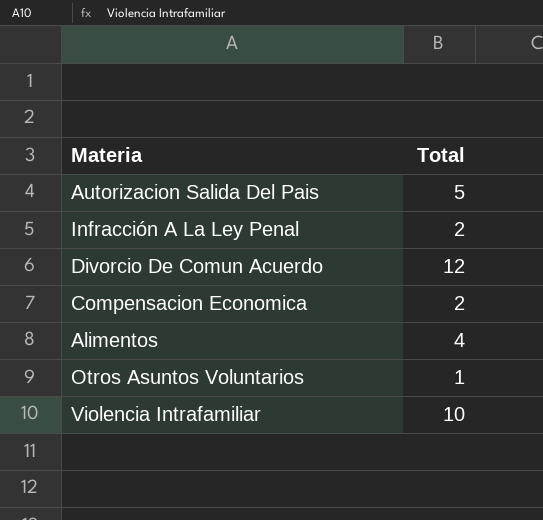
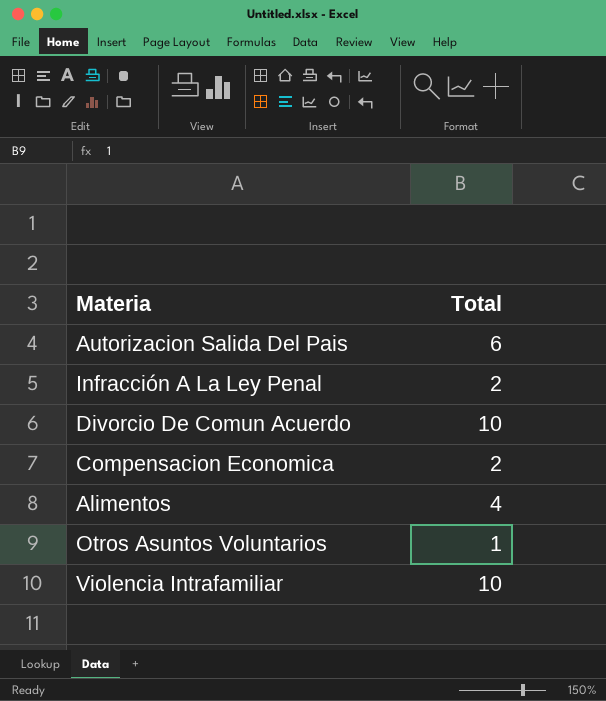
Autorizacion Salida Del Pais | Total: 5 -> 6
Divorcio De Comun Acuerdo | Total: 12 -> 10

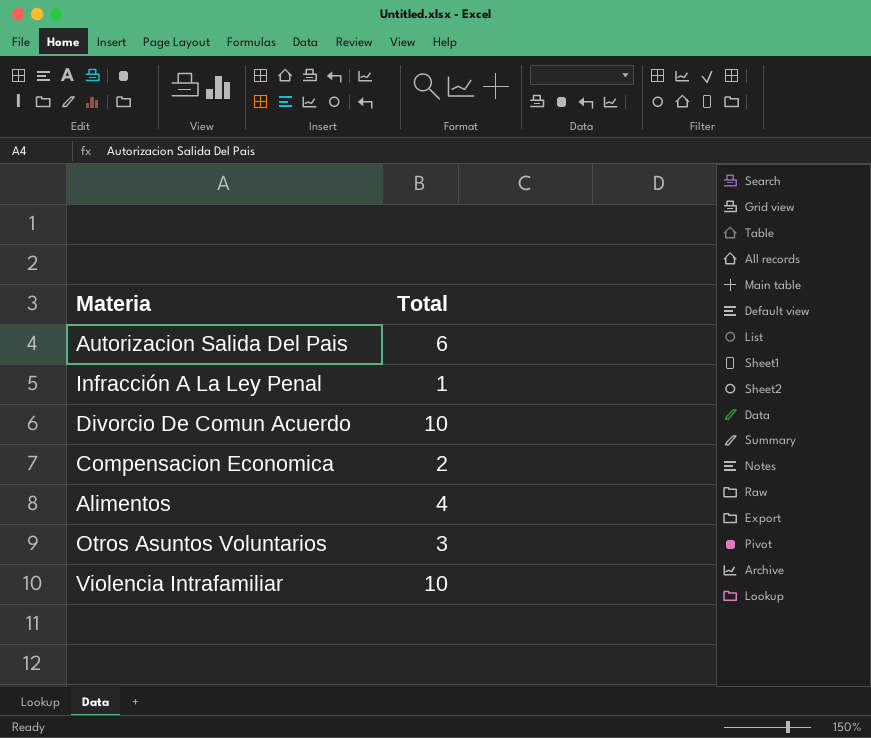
Infracción A La Ley Penal | Total: 2 -> 1
Otros Asuntos Voluntarios | Total: 1 -> 3

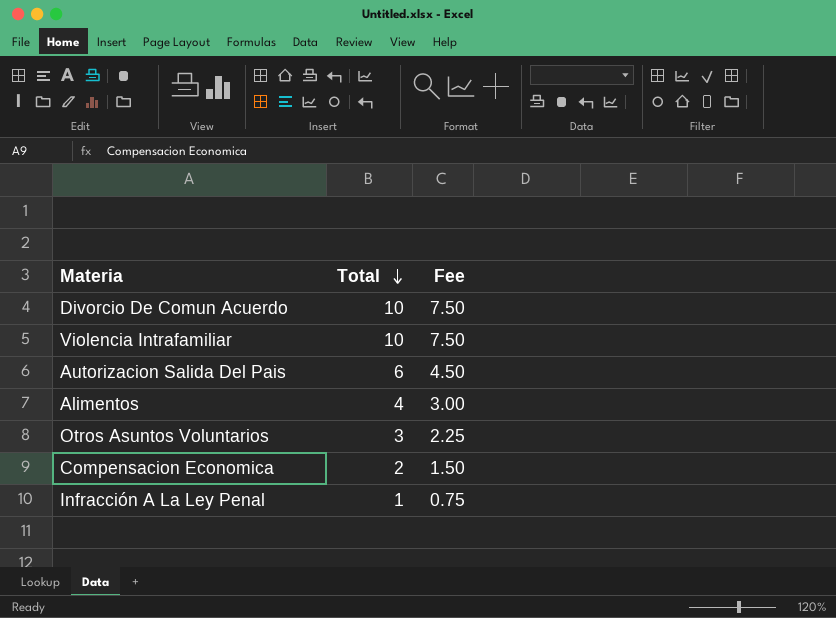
row order: none -> Total descending
column Fee | formula: none -> [Total] * 0.75

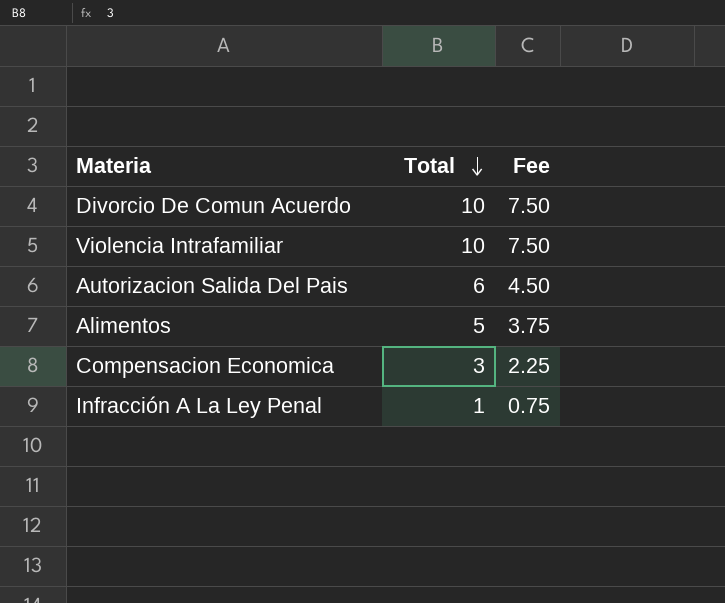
row Otros Asuntos Voluntarios: 3 | 2.25 -> none
Alimentos | Total: 4 -> 5
Alimentos | Fee: 3.00 -> 3.75
Compensacion Economica | Total: 2 -> 3
Compensacion Economica | Fee: 1.50 -> 2.25

